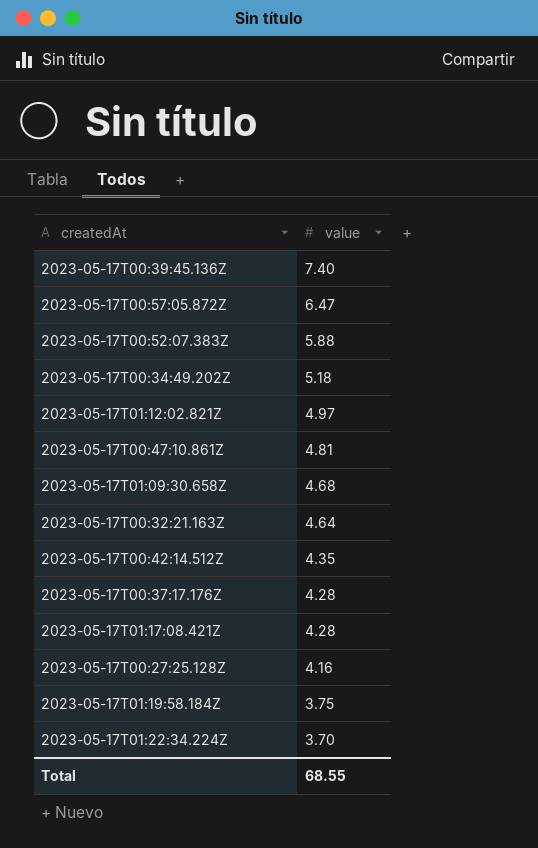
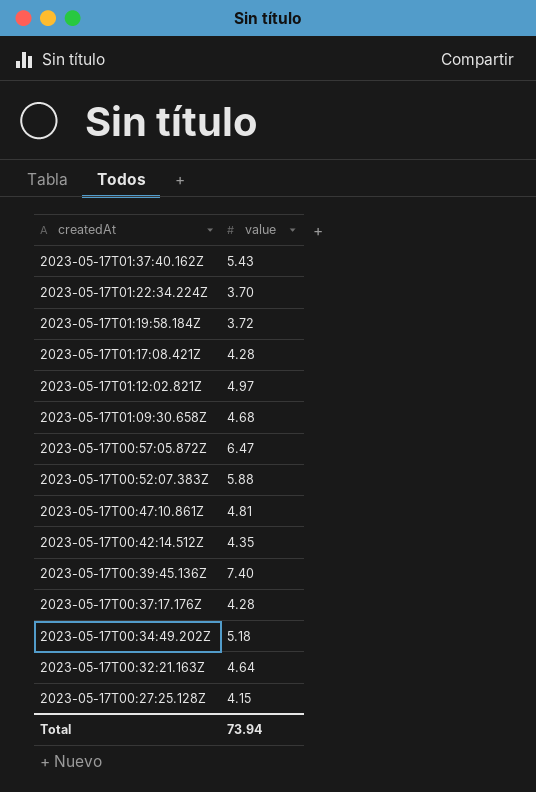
row order: value descending -> createdAt descending
row 2023-05-17T01:37:40.162Z: none -> 5.43
2023-05-17T01:19:58.184Z | value: 3.75 -> 3.72
2023-05-17T00:27:25.128Z | value: 4.16 -> 4.15
Total | value: 68.55 -> 73.94

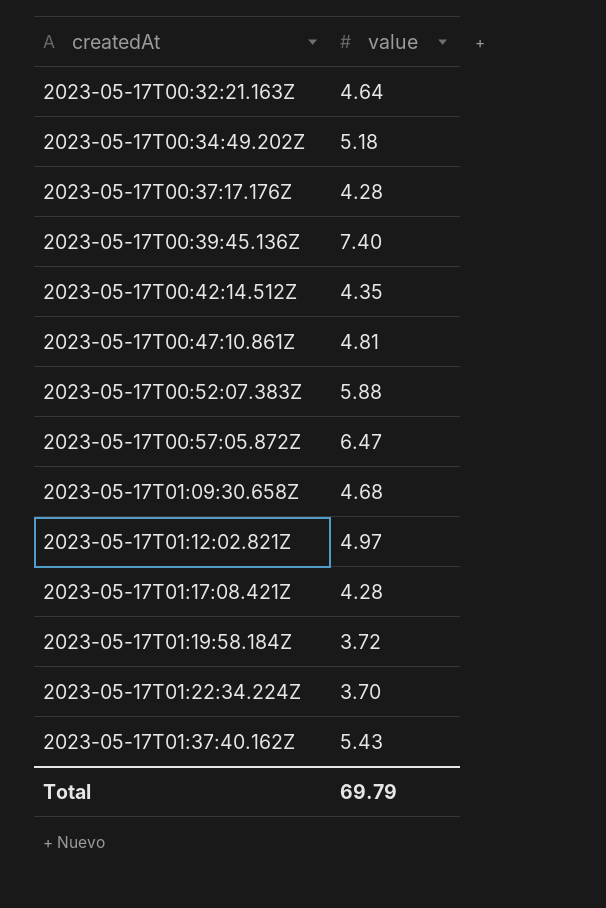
row order: createdAt descending -> createdAt ascending
row 2023-05-17T00:27:25.128Z: 4.15 -> none
Total | value: 73.94 -> 69.79

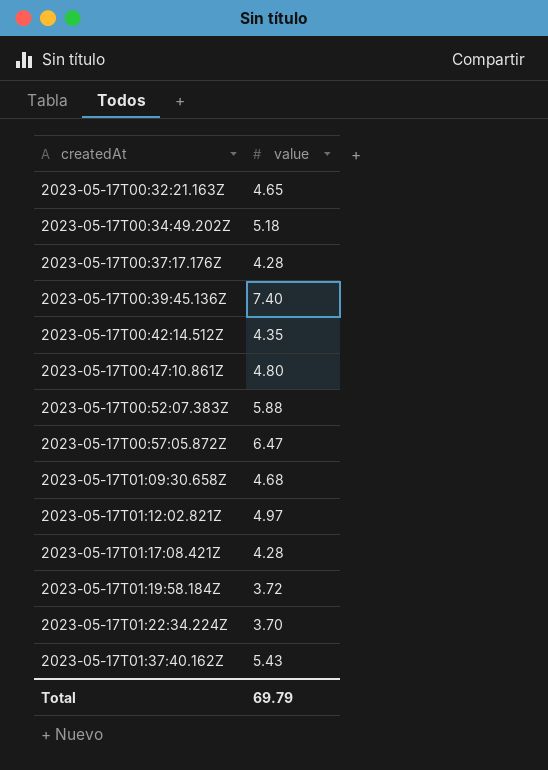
2023-05-17T00:32:21.163Z | value: 4.64 -> 4.65
2023-05-17T00:47:10.861Z | value: 4.81 -> 4.80

